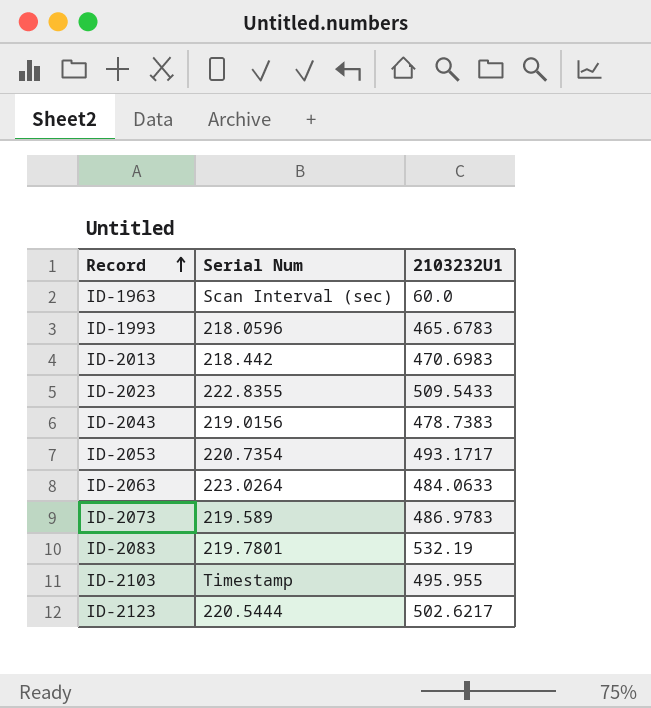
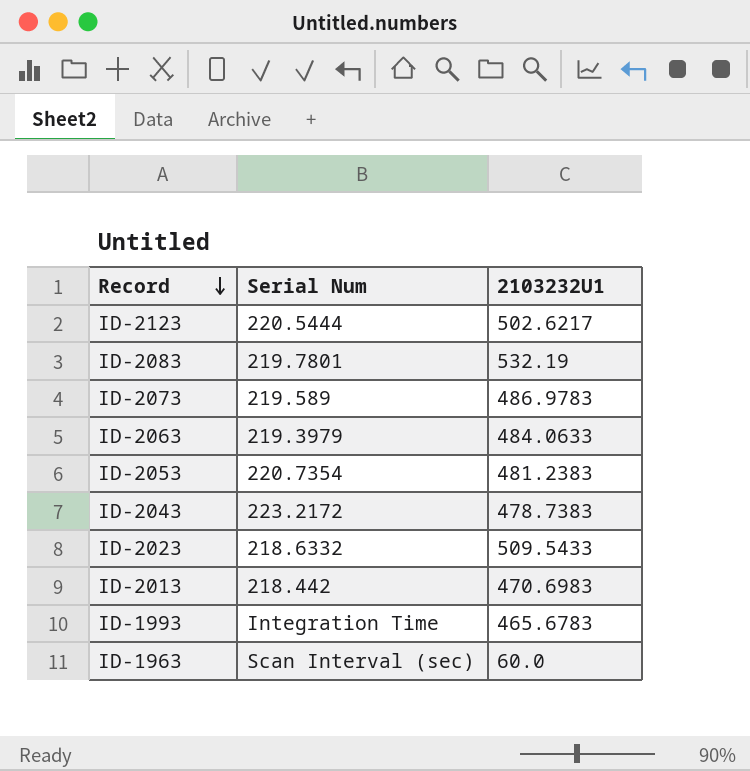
row order: Record ascending -> Record descending
row ID-2103: Timestamp | 495.955 -> none
ID-2063 | Serial Num: 223.0264 -> 219.3979
ID-2053 | 2103232U1: 493.1717 -> 481.2383
ID-2043 | Serial Num: 219.0156 -> 223.2172
ID-2023 | Serial Num: 222.8355 -> 218.6332
ID-1993 | Serial Num: 218.0596 -> Integration Time

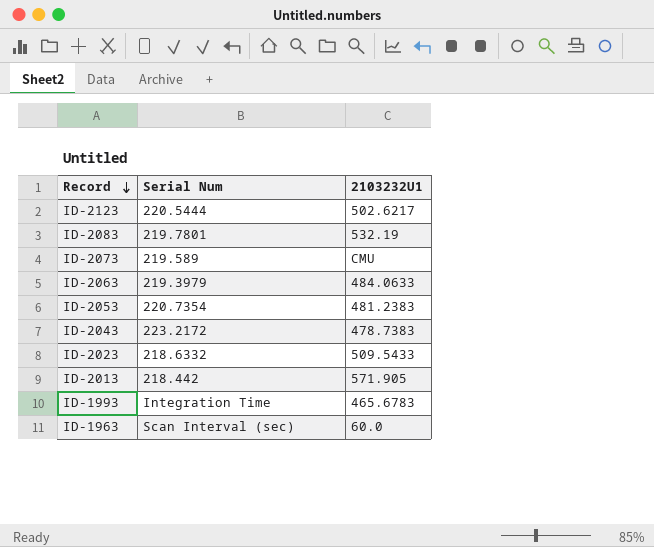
ID-2073 | 2103232U1: 486.9783 -> CMU
ID-2013 | 2103232U1: 470.6983 -> 571.905

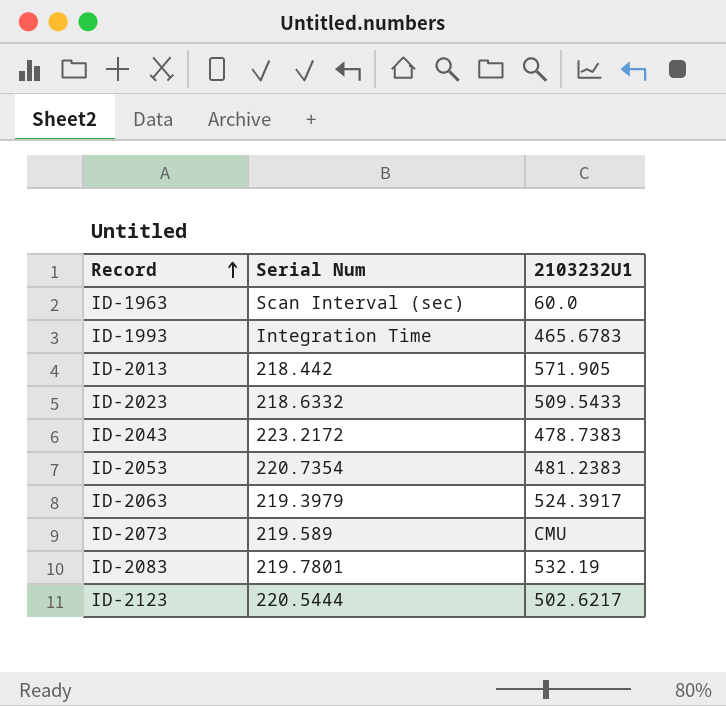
row order: Record descending -> Record ascending
ID-2063 | 2103232U1: 484.0633 -> 524.3917

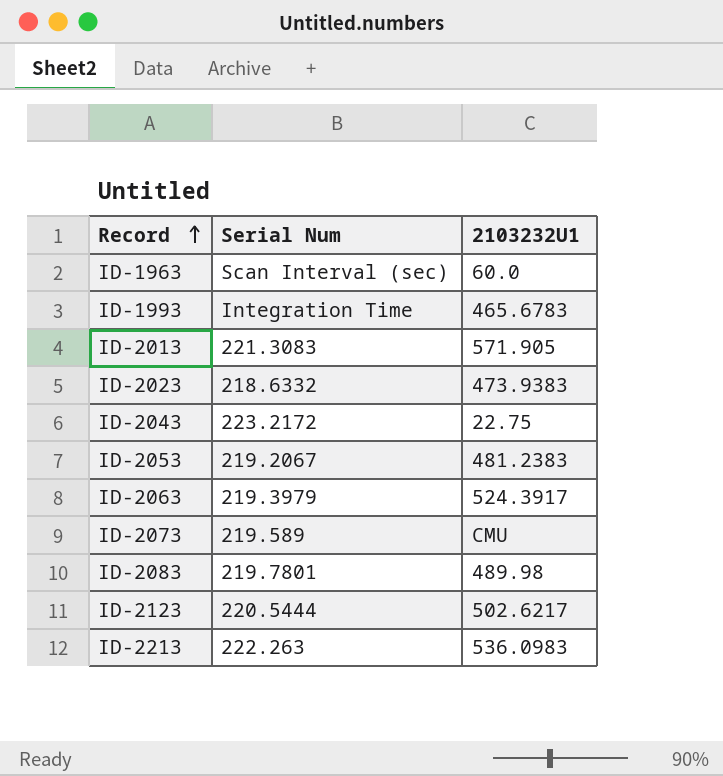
ID-2013 | Serial Num: 218.442 -> 221.3083
ID-2023 | 2103232U1: 509.5433 -> 473.9383
ID-2043 | 2103232U1: 478.7383 -> 22.75
ID-2053 | Serial Num: 220.7354 -> 219.2067
ID-2083 | 2103232U1: 532.19 -> 489.98
row ID-2213: none -> 222.263 | 536.0983

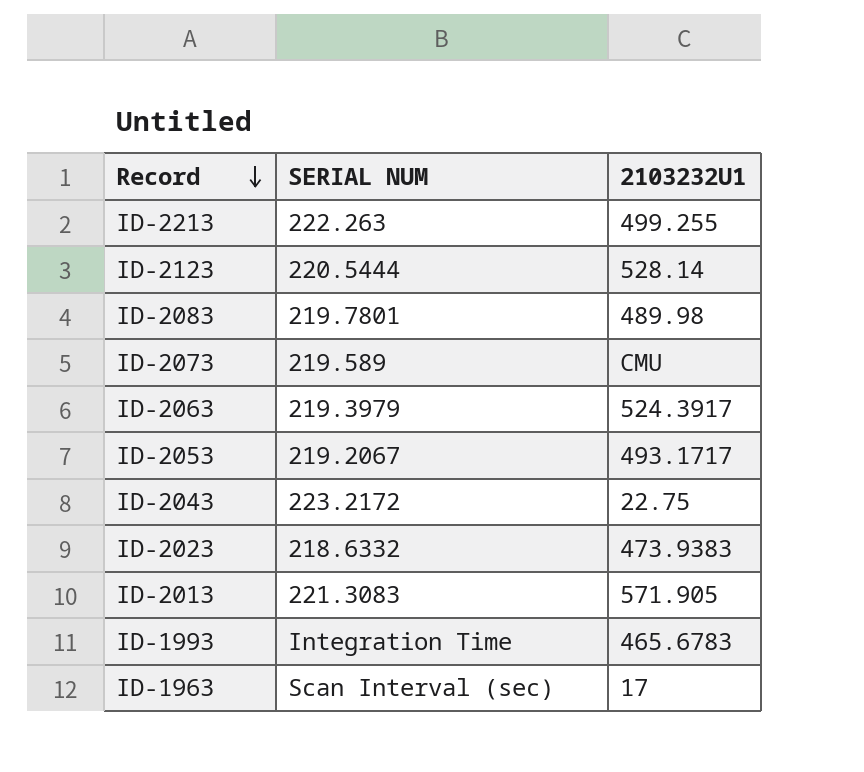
row order: Record ascending -> Record descending
column name: Serial Num -> SERIAL NUM
ID-2213 | 2103232U1: 536.0983 -> 499.255
ID-2123 | 2103232U1: 502.6217 -> 528.14
ID-2053 | 2103232U1: 481.2383 -> 493.1717
ID-1963 | 2103232U1: 60.0 -> 17

